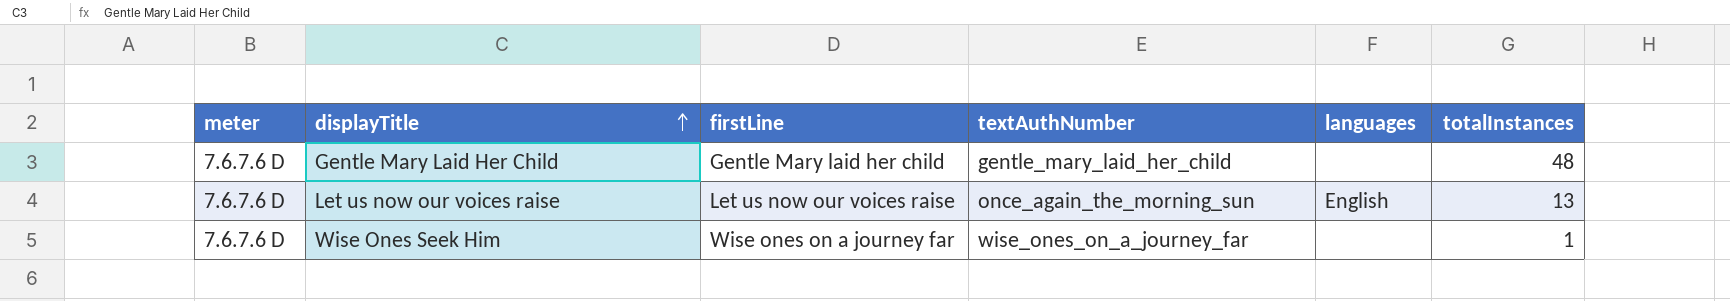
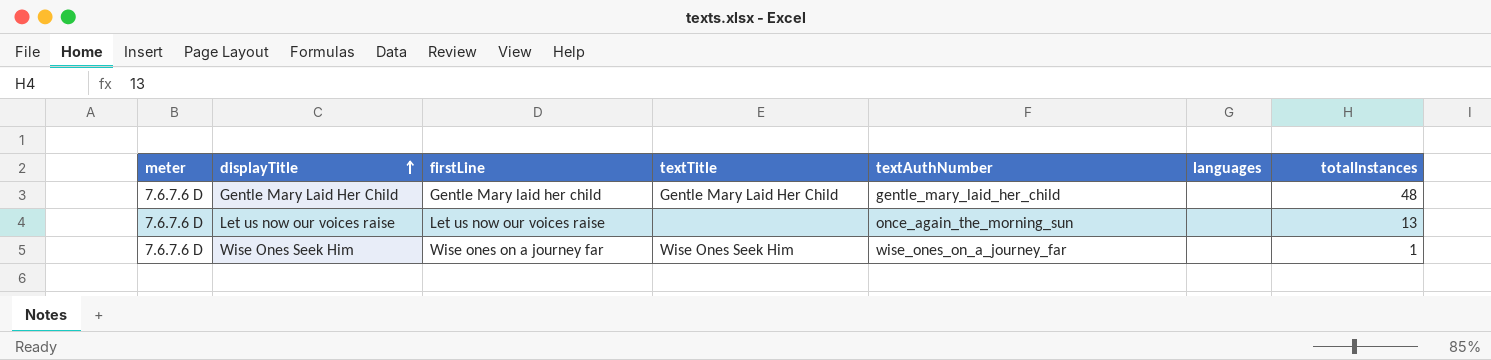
column textTitle | position: none -> 4
Let us now our voices raise | languages: English -> none

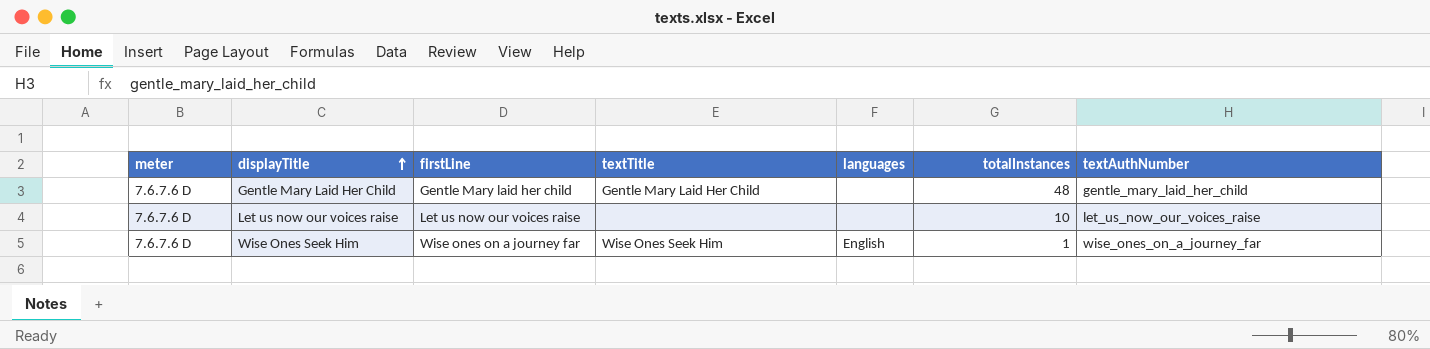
column textAuthNumber | position: 5 -> 7
Let us now our voices raise | totalInstances: 13 -> 10
Let us now our voices raise | textAuthNumber: once_again_the_morning_sun -> let_us_now_our_voices_raise
Wise Ones Seek Him | languages: none -> English

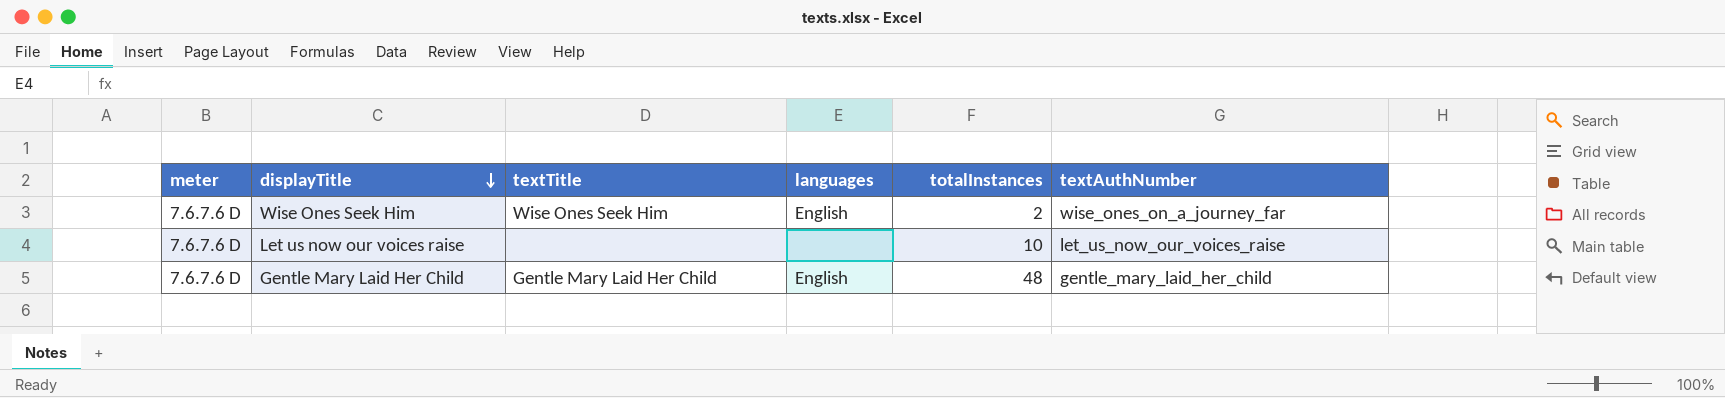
row order: displayTitle ascending -> displayTitle descending
column firstLine | position: 3 -> none
Wise Ones Seek Him | totalInstances: 1 -> 2
Gentle Mary Laid Her Child | languages: none -> English

